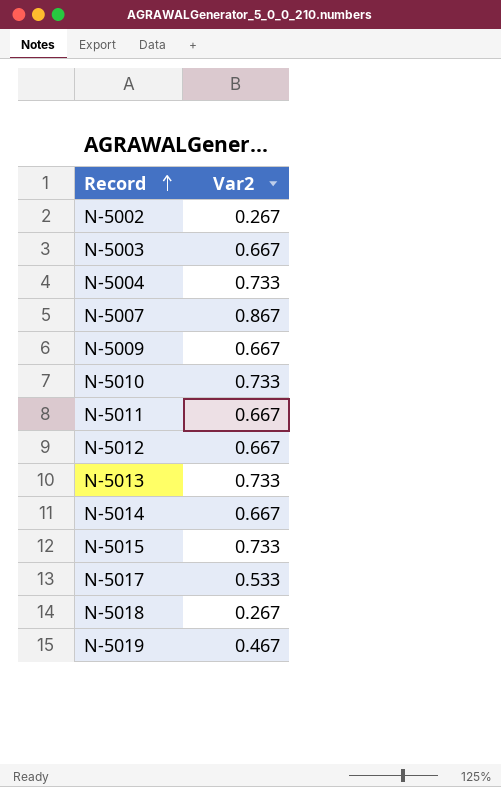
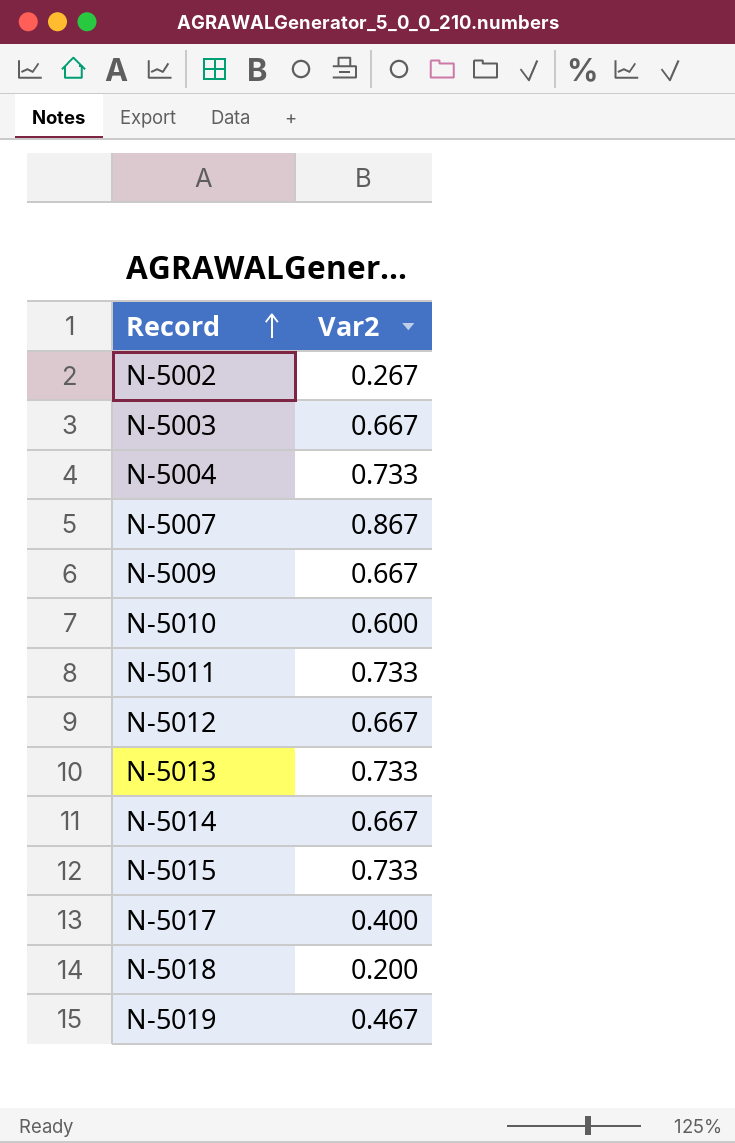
N-5010 | Var2: 0.733 -> 0.600
N-5011 | Var2: 0.667 -> 0.733
N-5017 | Var2: 0.533 -> 0.400
N-5018 | Var2: 0.267 -> 0.200

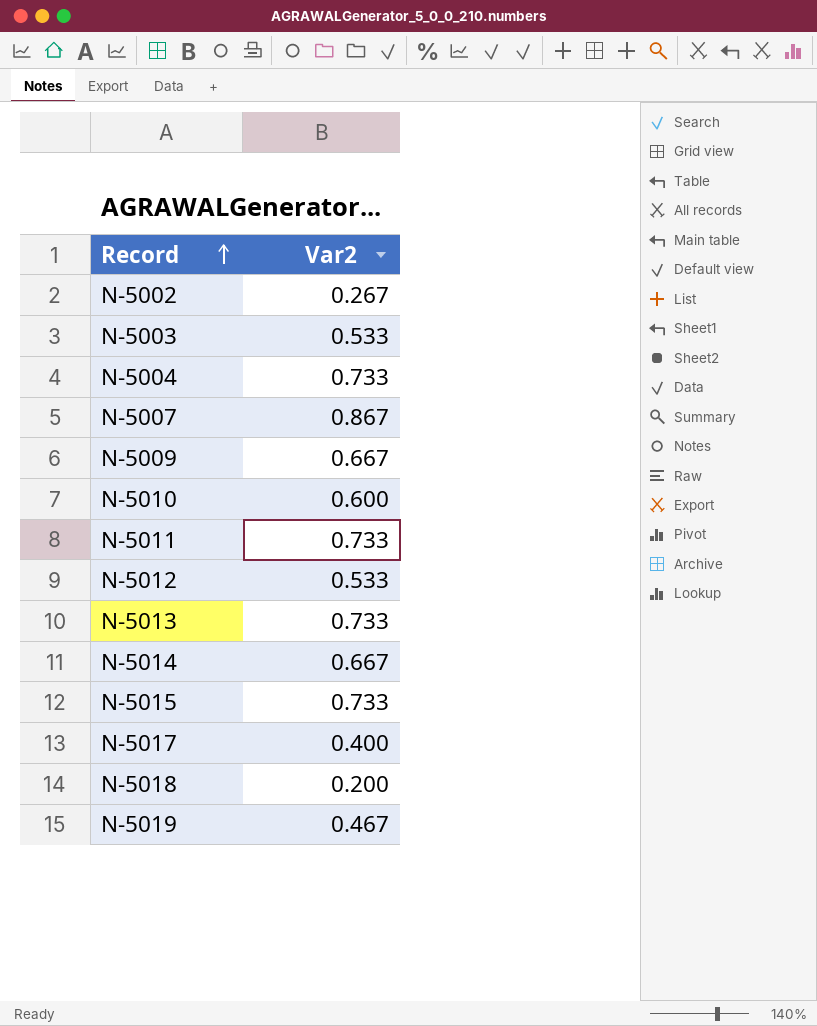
N-5003 | Var2: 0.667 -> 0.533
N-5012 | Var2: 0.667 -> 0.533

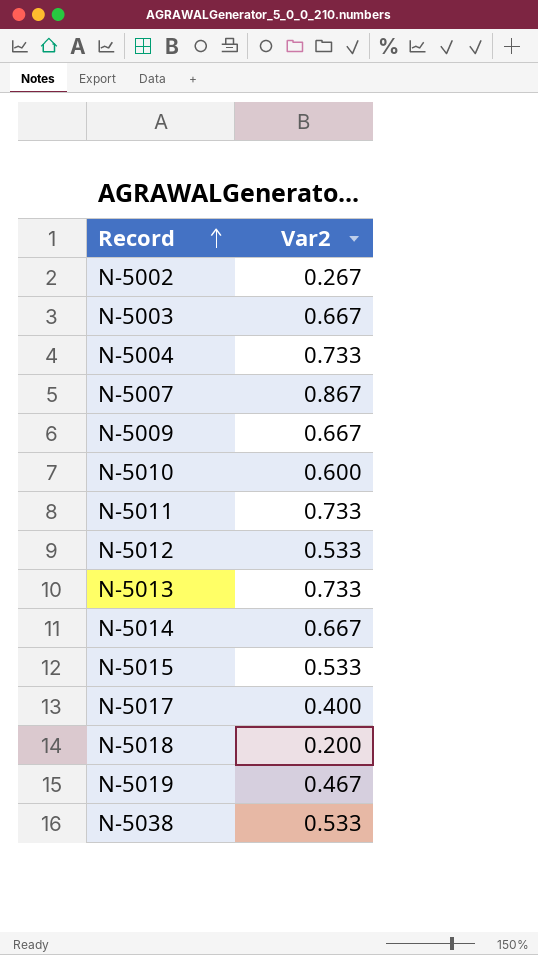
N-5003 | Var2: 0.533 -> 0.667
N-5015 | Var2: 0.733 -> 0.533
row N-5038: none -> 0.533

